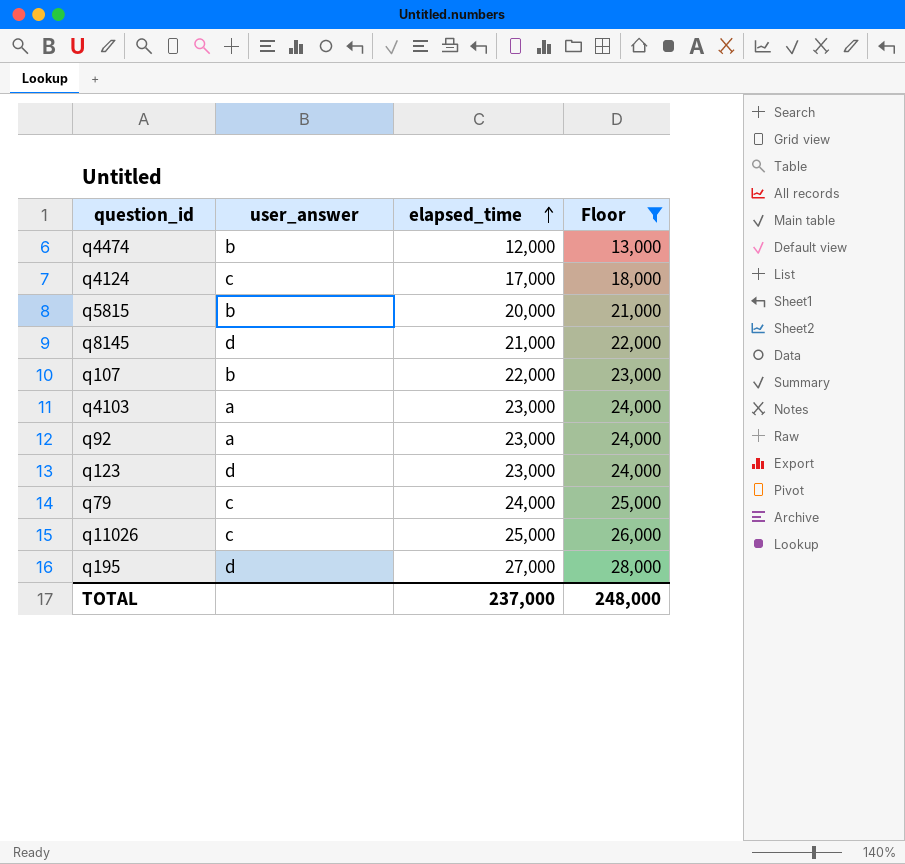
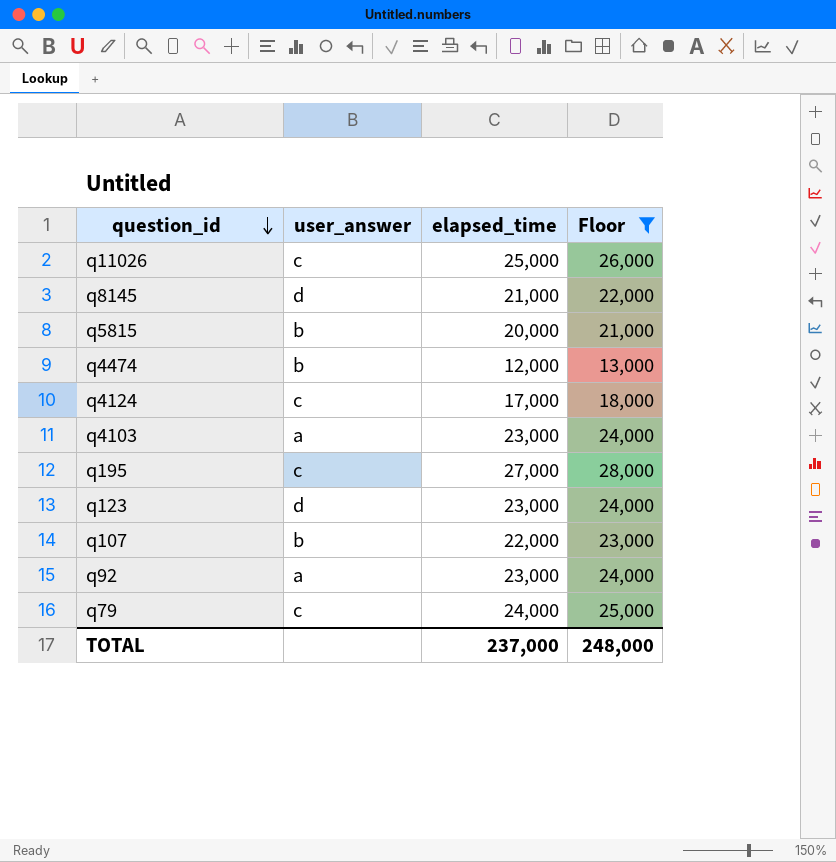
row order: elapsed_time ascending -> question_id descending
q195 | user_answer: d -> c

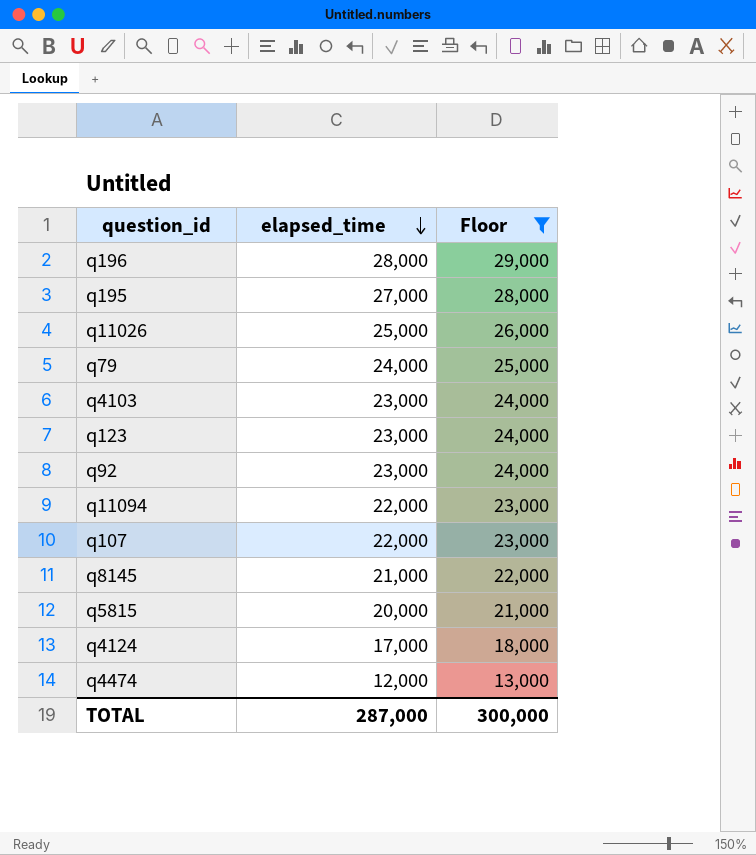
row order: question_id descending -> elapsed_time descending
column user_answer | position: 2 -> none
row q196: none -> 28,000 | 29,000
row q11094: none -> 22,000 | 23,000
TOTAL | elapsed_time: 237,000 -> 287,000
TOTAL | Floor: 248,000 -> 300,000

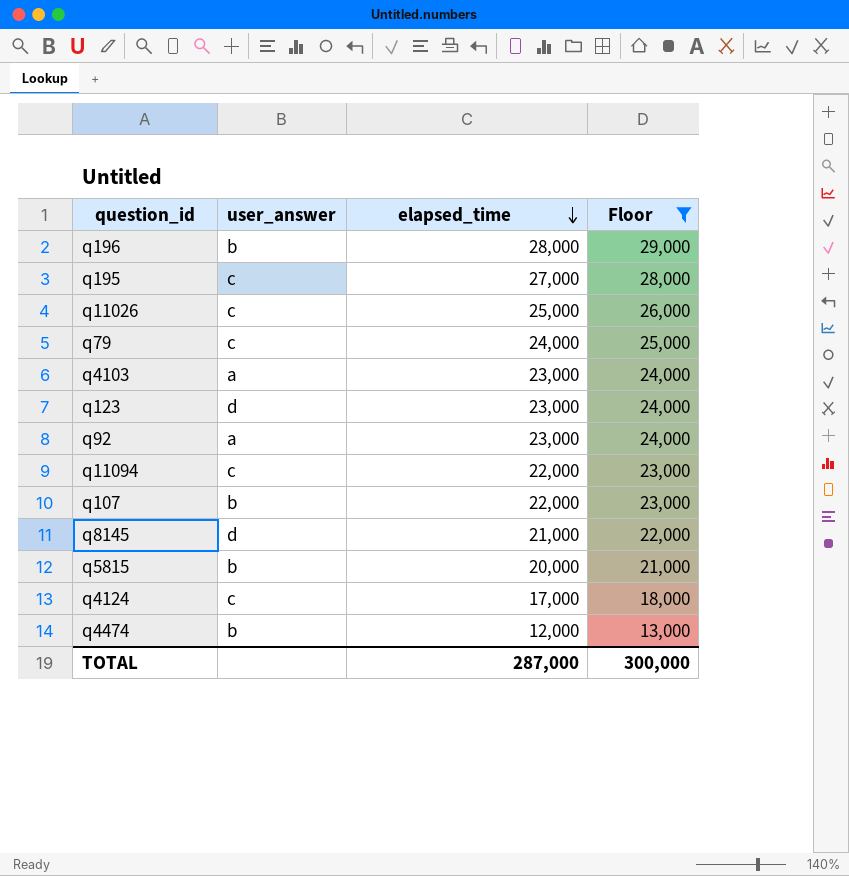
column user_answer | position: none -> 2

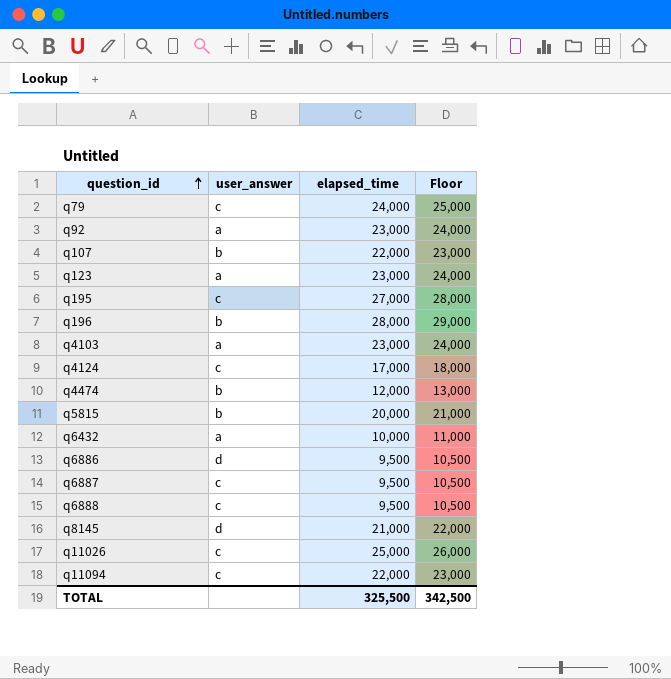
filter: Floor >= 13,000 -> none
row order: elapsed_time descending -> question_id ascending
q123 | user_answer: d -> a
TOTAL | elapsed_time: 287,000 -> 325,500
TOTAL | Floor: 300,000 -> 342,500

